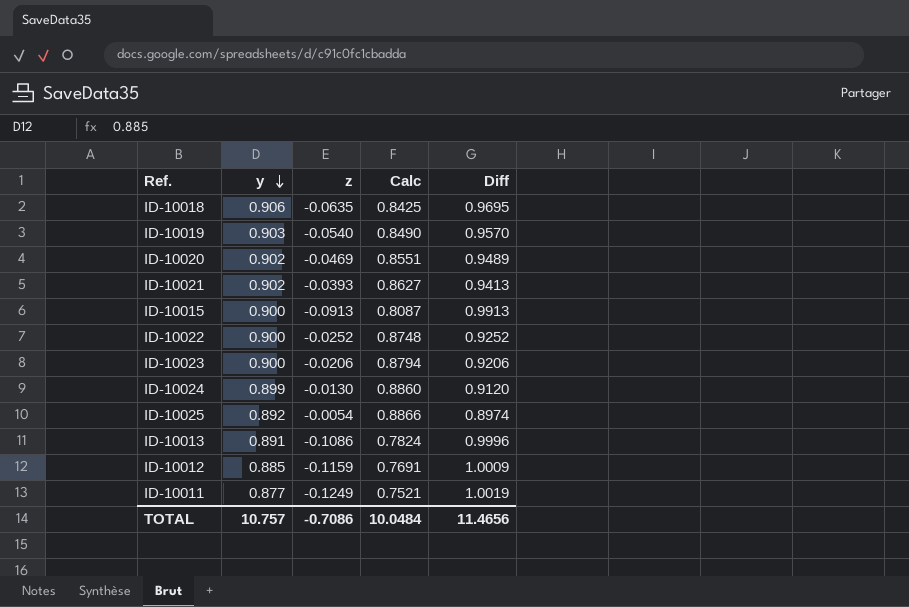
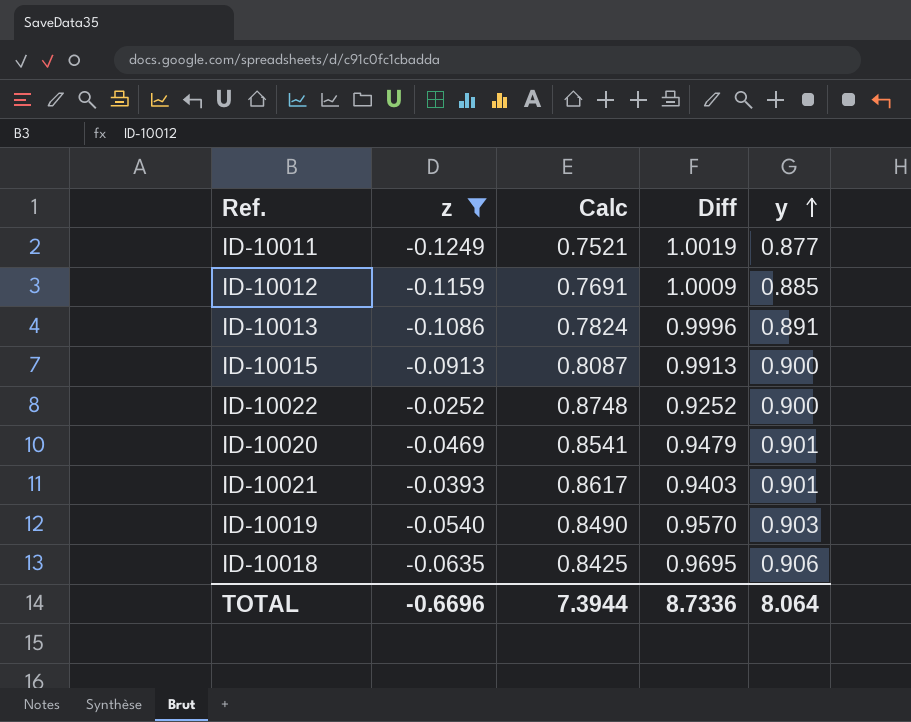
filter: none -> z <= -0.0252
row order: y descending -> y ascending
column y | position: 2 -> 5
ID-10020 | Calc: 0.8551 -> 0.8541
ID-10020 | Diff: 0.9489 -> 0.9479
ID-10020 | y: 0.902 -> 0.901
ID-10021 | Calc: 0.8627 -> 0.8617
ID-10021 | Diff: 0.9413 -> 0.9403
ID-10021 | y: 0.902 -> 0.901
TOTAL | z: -0.7086 -> -0.6696
TOTAL | Calc: 10.0484 -> 7.3944
TOTAL | Diff: 11.4656 -> 8.7336
TOTAL | y: 10.757 -> 8.064

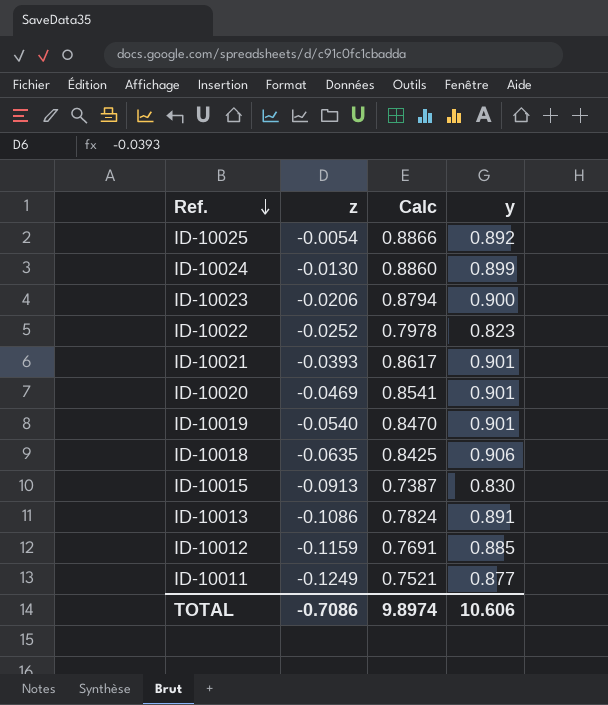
filter: z <= -0.0252 -> none
row order: y ascending -> Ref. descending
column Diff | formula: [y] - [z] -> none
ID-10022 | Calc: 0.8748 -> 0.7978
ID-10022 | y: 0.900 -> 0.823
ID-10019 | Calc: 0.8490 -> 0.8470
ID-10019 | y: 0.903 -> 0.901
ID-10015 | Calc: 0.8087 -> 0.7387
ID-10015 | y: 0.900 -> 0.830
TOTAL | z: -0.6696 -> -0.7086
TOTAL | Calc: 7.3944 -> 9.8974
TOTAL | y: 8.064 -> 10.606

